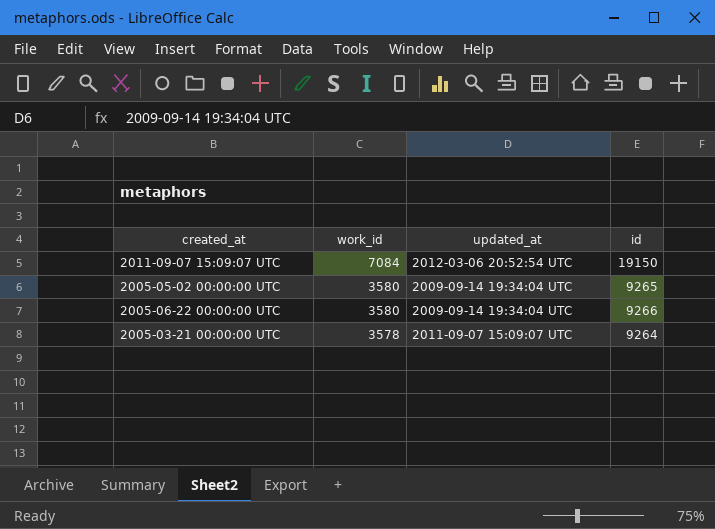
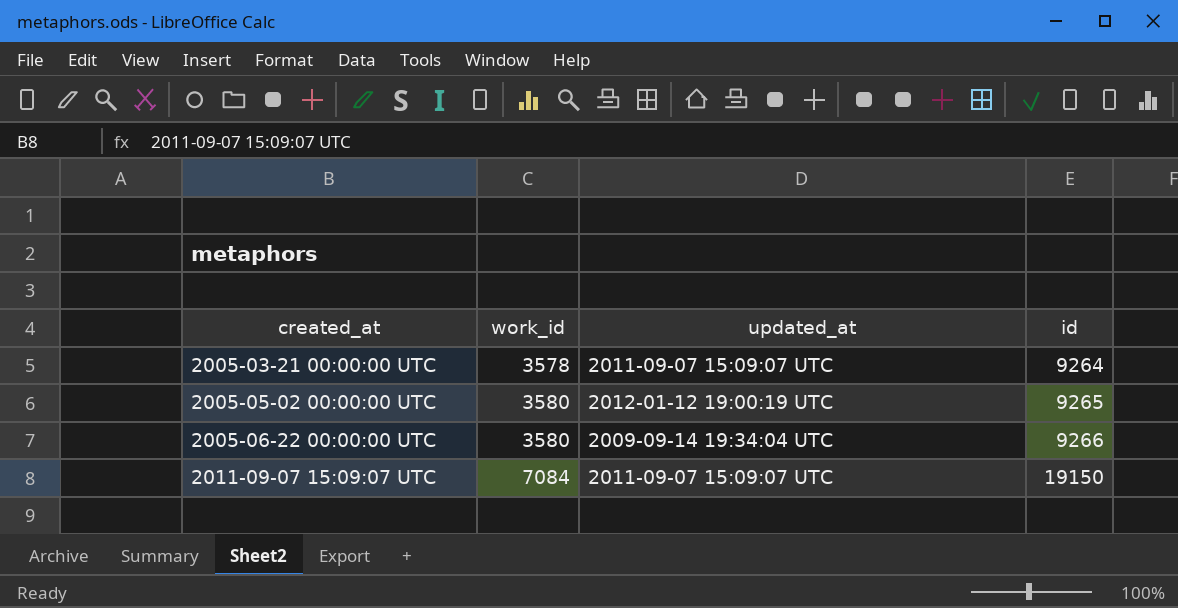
row order: work_id descending -> created_at ascending
2005-05-02 00:00:00 UTC | updated_at: 2009-09-14 19:34:04 UTC -> 2012-01-12 19:00:19 UTC
2011-09-07 15:09:07 UTC | updated_at: 2012-03-06 20:52:54 UTC -> 2011-09-07 15:09:07 UTC

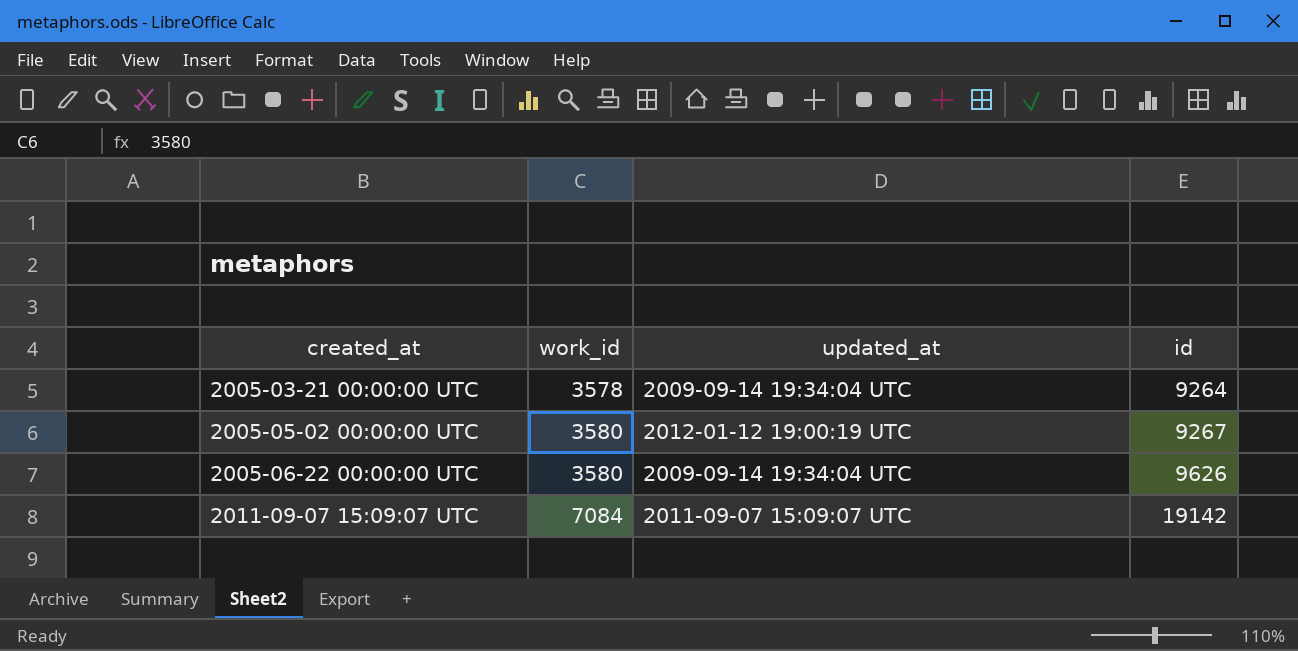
2005-03-21 00:00:00 UTC | updated_at: 2011-09-07 15:09:07 UTC -> 2009-09-14 19:34:04 UTC
2005-05-02 00:00:00 UTC | id: 9265 -> 9267
2005-06-22 00:00:00 UTC | id: 9266 -> 9626
2011-09-07 15:09:07 UTC | id: 19150 -> 19142

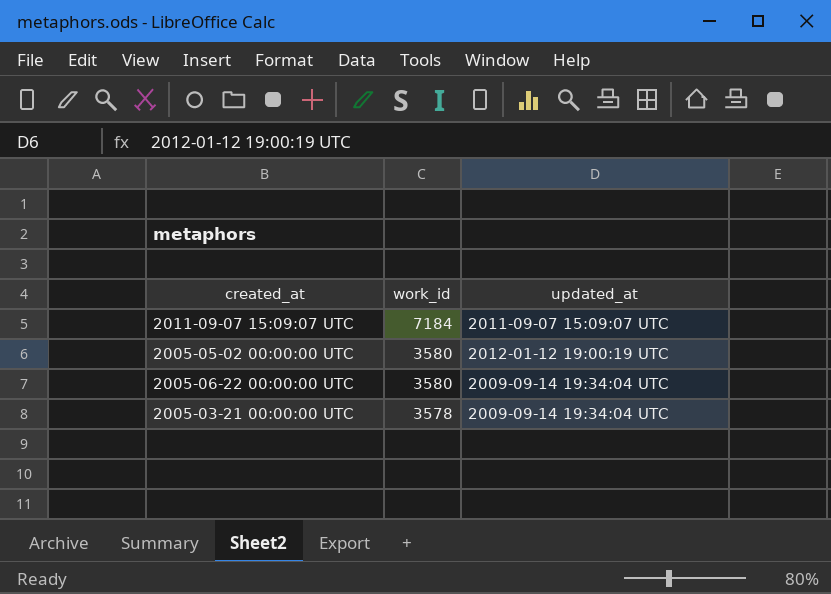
row order: created_at ascending -> work_id descending
column id | position: 4 -> none
2011-09-07 15:09:07 UTC | work_id: 7084 -> 7184

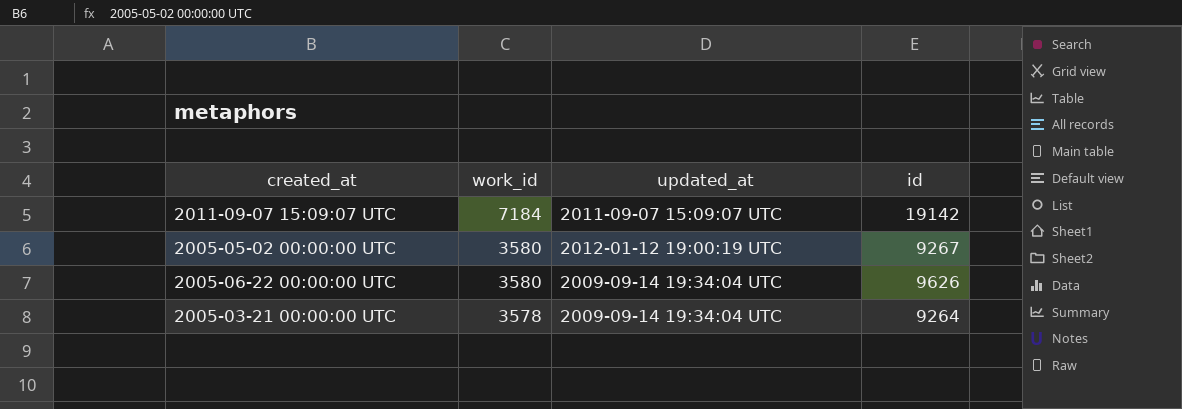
column id | position: none -> 4

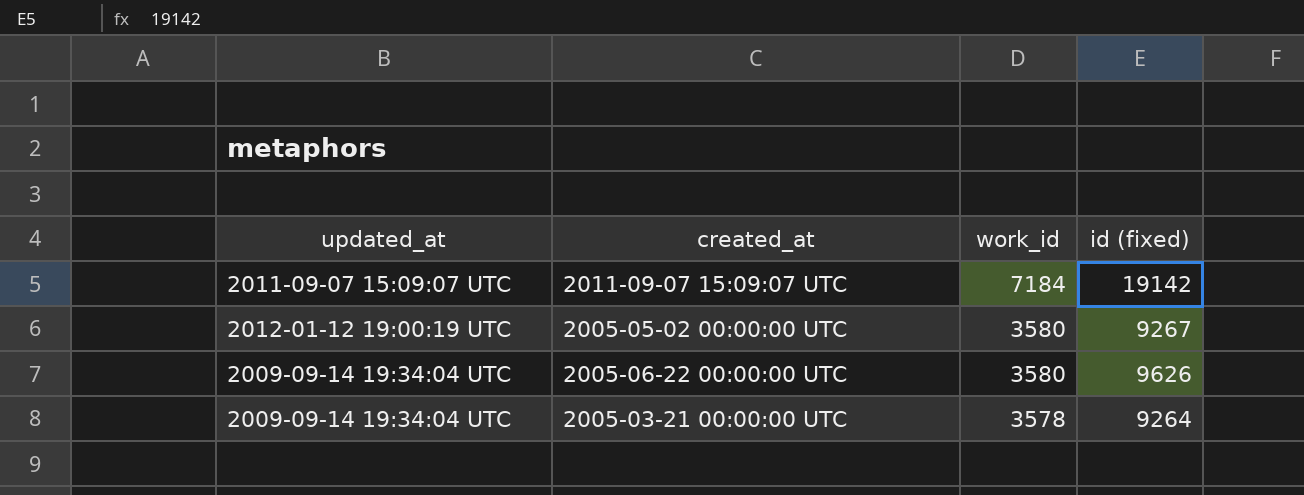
column updated_at | position: 3 -> 1
column name: id -> id (fixed)

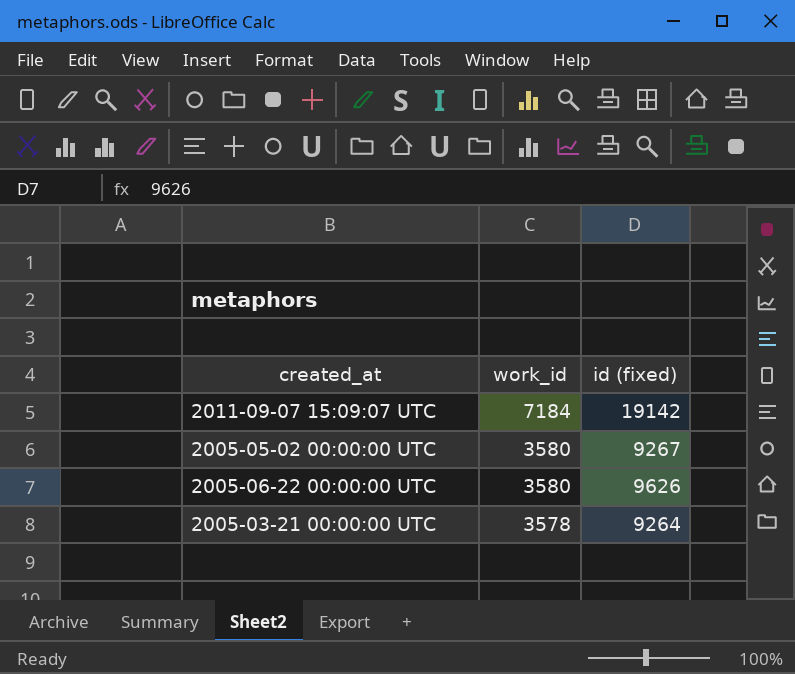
column updated_at | position: 1 -> none

